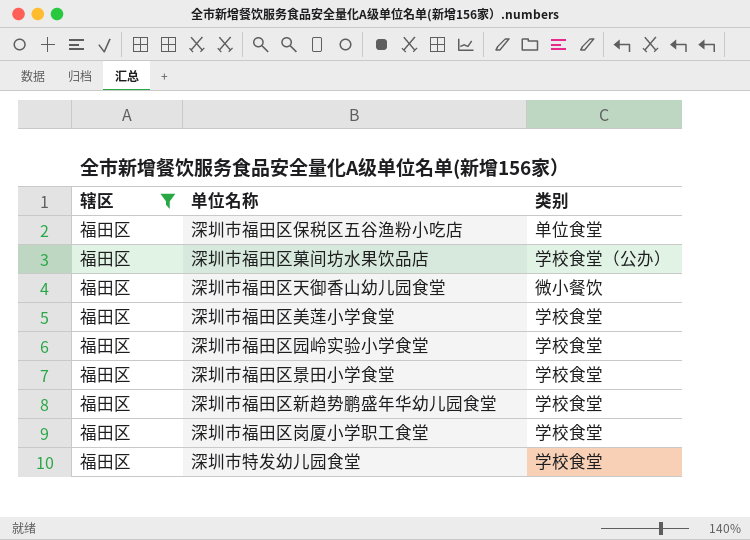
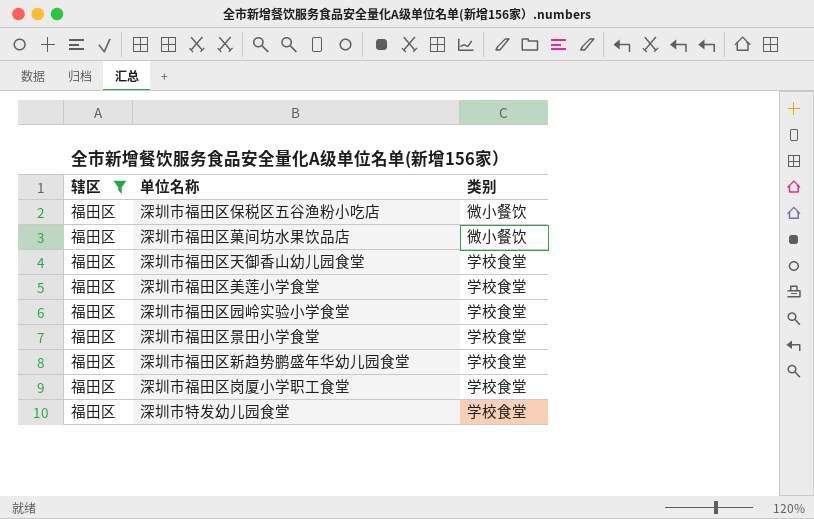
深圳市福田区保税区五谷渔粉小吃店 | 类别: 单位食堂 -> 微小餐饮
深圳市福田区菓间坊水果饮品店 | 类别: 学校食堂（公办） -> 微小餐饮
深圳市福田区天御香山幼儿园食堂 | 类别: 微小餐饮 -> 学校食堂

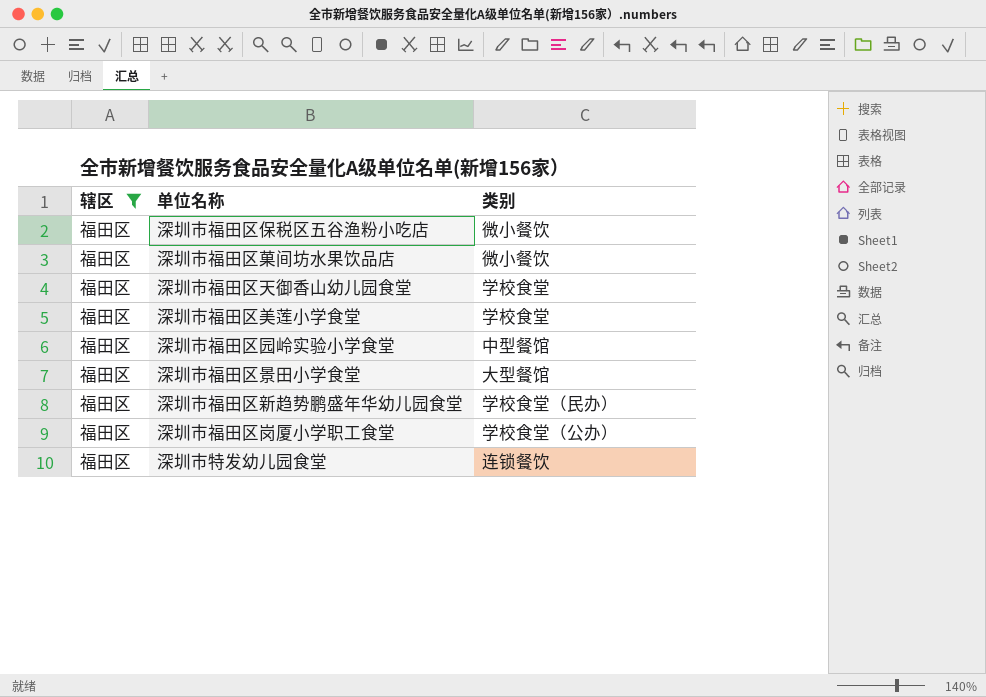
深圳市福田区园岭实验小学食堂 | 类别: 学校食堂 -> 中型餐馆
深圳市福田区景田小学食堂 | 类别: 学校食堂 -> 大型餐馆
深圳市福田区新趋势鹏盛年华幼儿园食堂 | 类别: 学校食堂 -> 学校食堂（民办）
深圳市福田区岗厦小学职工食堂 | 类别: 学校食堂 -> 学校食堂（公办）
深圳市特发幼儿园食堂 | 类别: 学校食堂 -> 连锁餐饮

